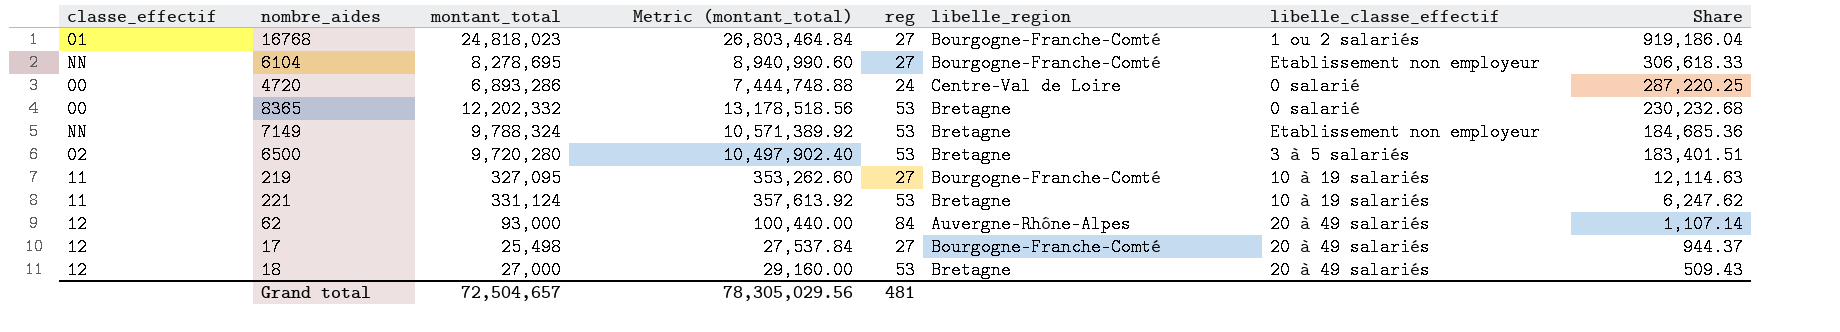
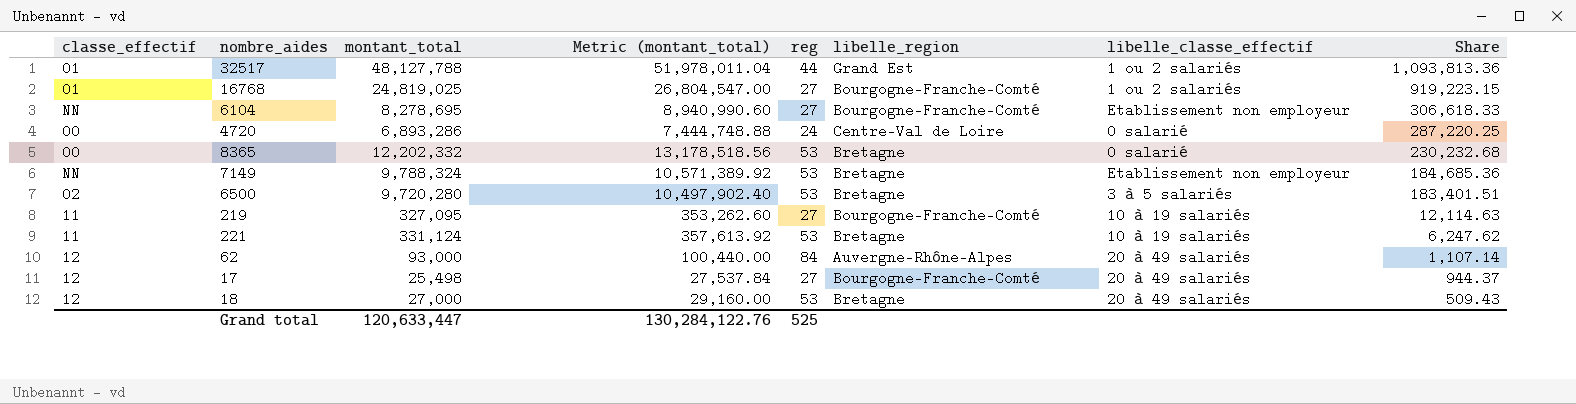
row 32517: none -> 01 | 48,127,788 | 51,978,011.04 | 44 | Grand Est | 1 ou 2 salariés | 1,093,813.36
16768 | montant_total: 24,818,023 -> 24,819,025
16768 | Metric (montant_total): 26,803,464.84 -> 26,804,547.00
16768 | Share: 919,186.04 -> 919,223.15
Grand total | montant_total: 72,504,657 -> 120,633,447
Grand total | Metric (montant_total): 78,305,029.56 -> 130,284,122.76
Grand total | reg: 481 -> 525

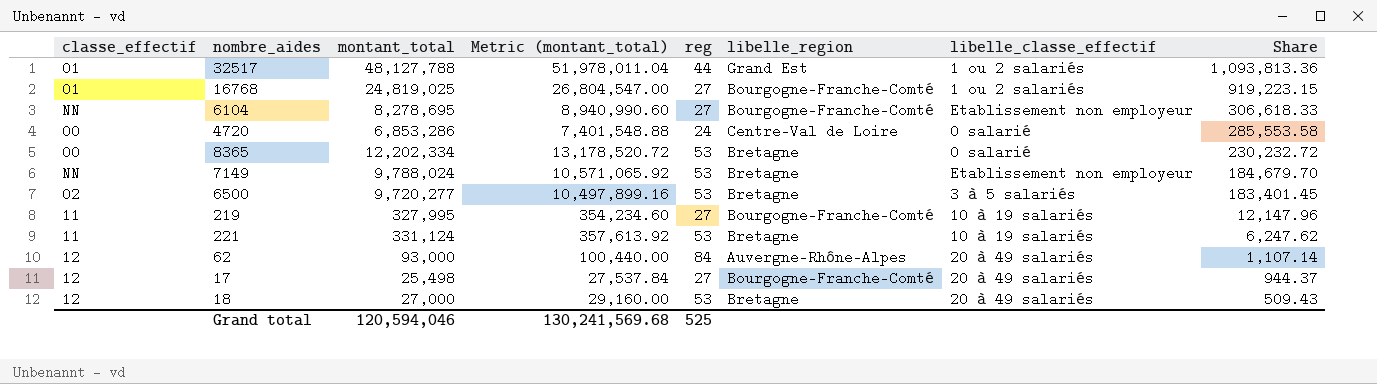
4720 | montant_total: 6,893,286 -> 6,853,286
4720 | Metric (montant_total): 7,444,748.88 -> 7,401,548.88
4720 | Share: 287,220.25 -> 285,553.58
8365 | montant_total: 12,202,332 -> 12,202,334
8365 | Metric (montant_total): 13,178,518.56 -> 13,178,520.72
8365 | Share: 230,232.68 -> 230,232.72
7149 | montant_total: 9,788,324 -> 9,788,024
7149 | Metric (montant_total): 10,571,389.92 -> 10,571,065.92
7149 | Share: 184,685.36 -> 184,679.70
6500 | montant_total: 9,720,280 -> 9,720,277
6500 | Metric (montant_total): 10,497,902.40 -> 10,497,899.16
6500 | Share: 183,401.51 -> 183,401.45
219 | montant_total: 327,095 -> 327,995
219 | Metric (montant_total): 353,262.60 -> 354,234.60
219 | Share: 12,114.63 -> 12,147.96
Grand total | montant_total: 120,633,447 -> 120,594,046
Grand total | Metric (montant_total): 130,284,122.76 -> 130,241,569.68

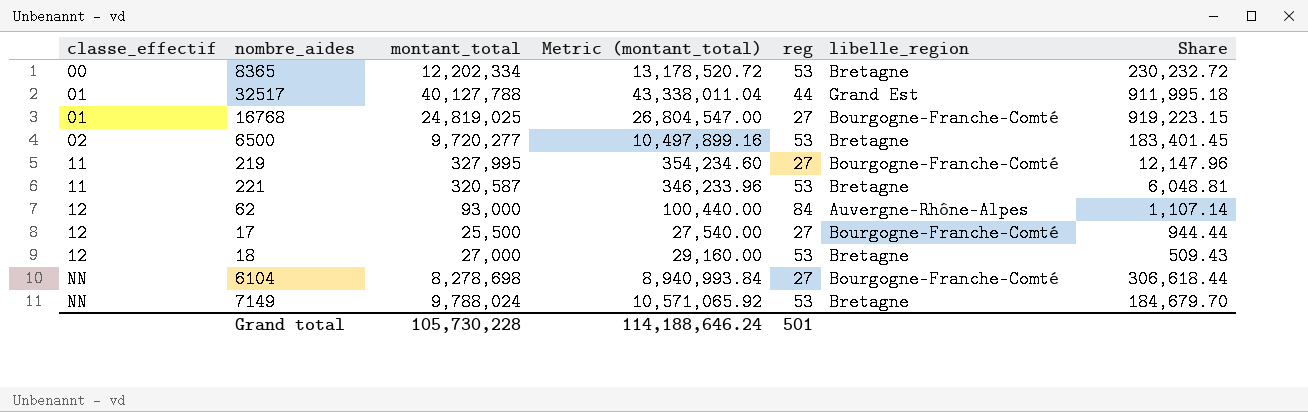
row order: Share descending -> classe_effectif ascending
column libelle_classe_effectif | position: 7 -> none
row 4720: 00 | 6,853,286 | 7,401,548.88 | 24 | Centre-Val de Loire | 0 salarié | 285,553.58 -> none
32517 | montant_total: 48,127,788 -> 40,127,788
32517 | Metric (montant_total): 51,978,011.04 -> 43,338,011.04
32517 | Share: 1,093,813.36 -> 911,995.18
221 | montant_total: 331,124 -> 320,587
221 | Metric (montant_total): 357,613.92 -> 346,233.96
221 | Share: 6,247.62 -> 6,048.81
17 | montant_total: 25,498 -> 25,500
17 | Metric (montant_total): 27,537.84 -> 27,540.00
17 | Share: 944.37 -> 944.44
6104 | montant_total: 8,278,695 -> 8,278,698
6104 | Metric (montant_total): 8,940,990.60 -> 8,940,993.84
6104 | Share: 306,618.33 -> 306,618.44
Grand total | montant_total: 120,594,046 -> 105,730,228
Grand total | Metric (montant_total): 130,241,569.68 -> 114,188,646.24
Grand total | reg: 525 -> 501

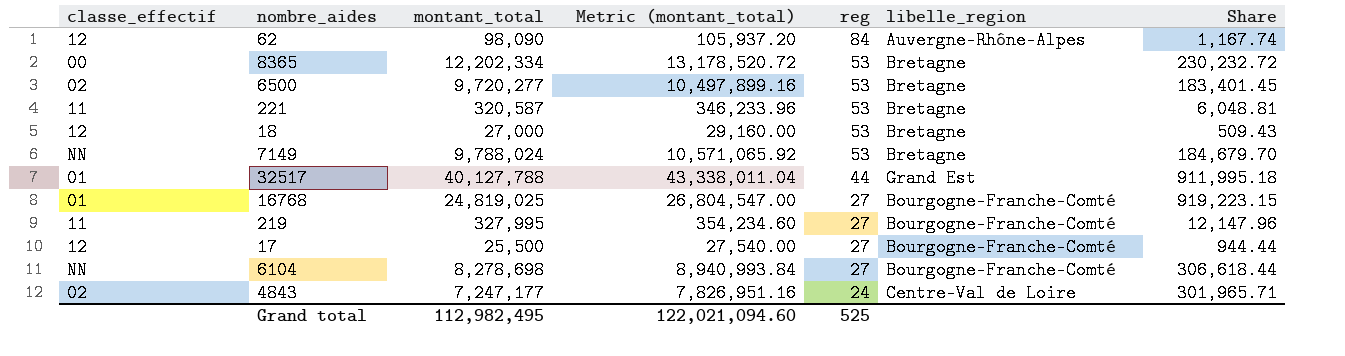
row order: classe_effectif ascending -> reg descending
62 | montant_total: 93,000 -> 98,090
62 | Metric (montant_total): 100,440.00 -> 105,937.20
62 | Share: 1,107.14 -> 1,167.74
row 4843: none -> 02 | 7,247,177 | 7,826,951.16 | 24 | Centre-Val de Loire | 301,965.71
Grand total | montant_total: 105,730,228 -> 112,982,495
Grand total | Metric (montant_total): 114,188,646.24 -> 122,021,094.60
Grand total | reg: 501 -> 525

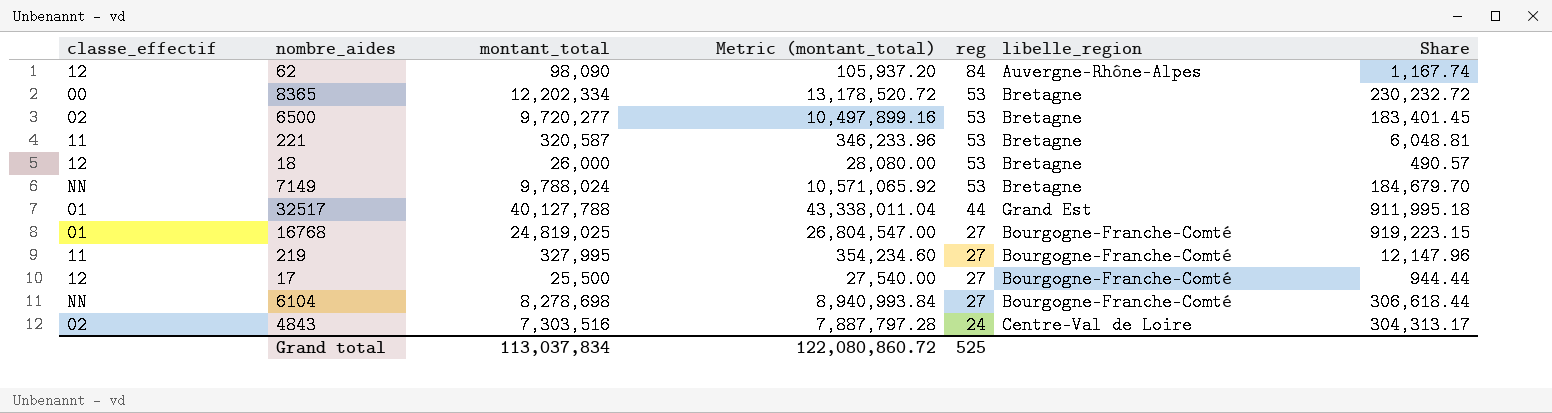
18 | montant_total: 27,000 -> 26,000
18 | Metric (montant_total): 29,160.00 -> 28,080.00
18 | Share: 509.43 -> 490.57
4843 | montant_total: 7,247,177 -> 7,303,516
4843 | Metric (montant_total): 7,826,951.16 -> 7,887,797.28
4843 | Share: 301,965.71 -> 304,313.17
Grand total | montant_total: 112,982,495 -> 113,037,834
Grand total | Metric (montant_total): 122,021,094.60 -> 122,080,860.72

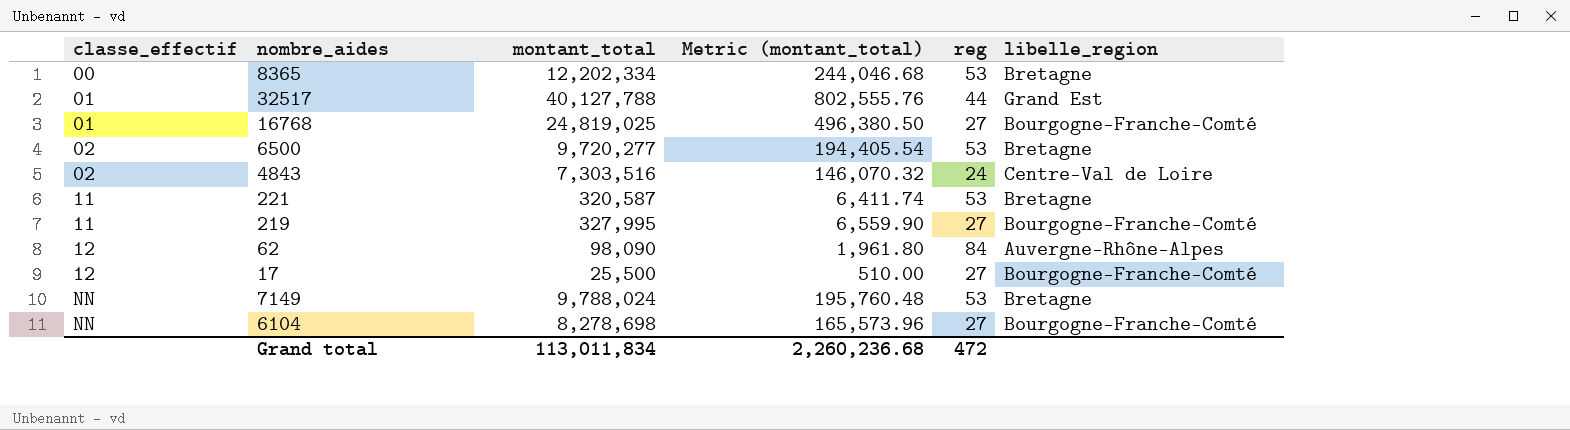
row order: reg descending -> classe_effectif ascending
column Share | formula: [montant_total] / [reg] -> none
column Metric (montant_total) | formula: [montant_total] * 1.08 -> [montant_total] * 0.02
row 18: 12 | 26,000 | 28,080.00 | 53 | Bretagne | 490.57 -> none
Grand total | montant_total: 113,037,834 -> 113,011,834
Grand total | Metric (montant_total): 122,080,860.72 -> 2,260,236.68
Grand total | reg: 525 -> 472

